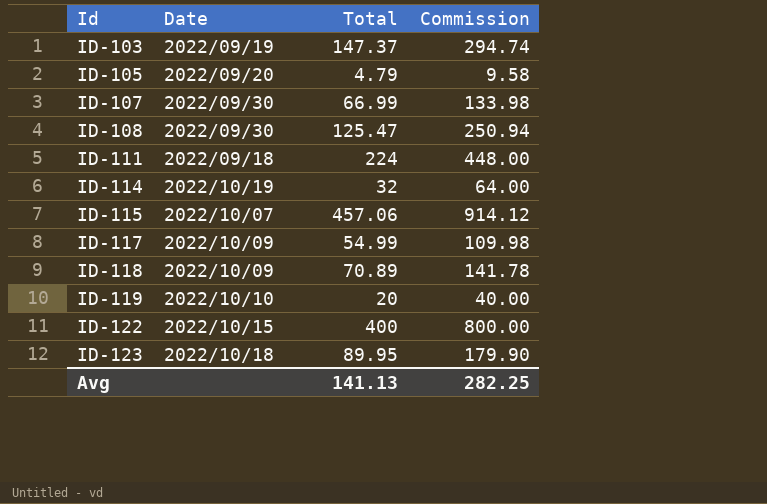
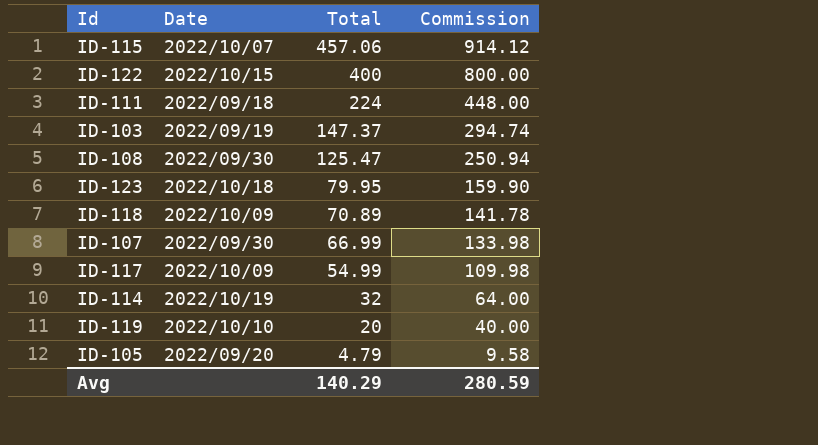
row order: Id ascending -> Total descending
ID-123 | Total: 89.95 -> 79.95
ID-123 | Commission: 179.90 -> 159.90
Avg | Total: 141.13 -> 140.29
Avg | Commission: 282.25 -> 280.59

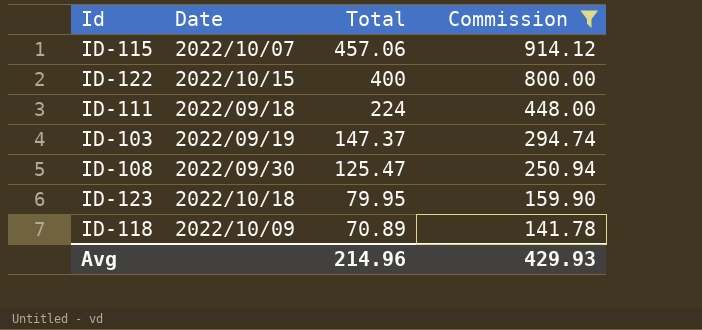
filter: none -> Commission >= 141.78
Avg | Total: 140.29 -> 214.96
Avg | Commission: 280.59 -> 429.93

